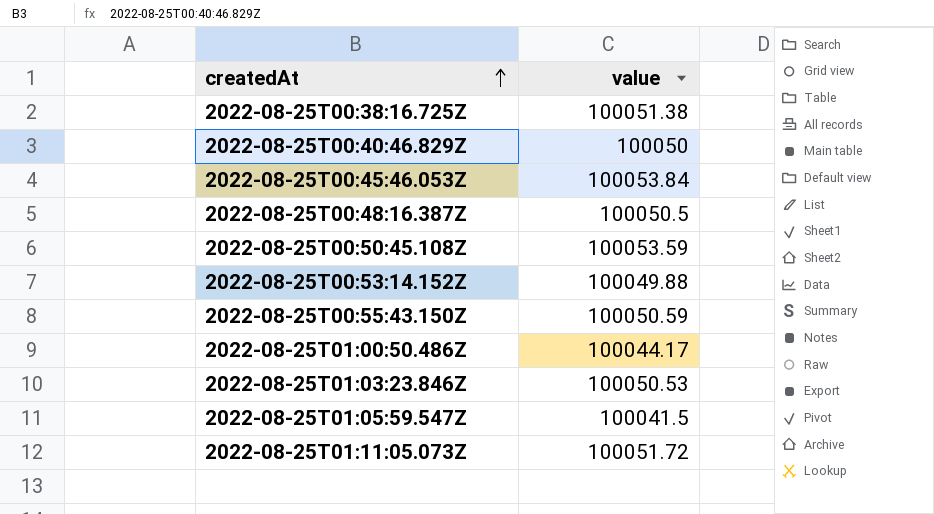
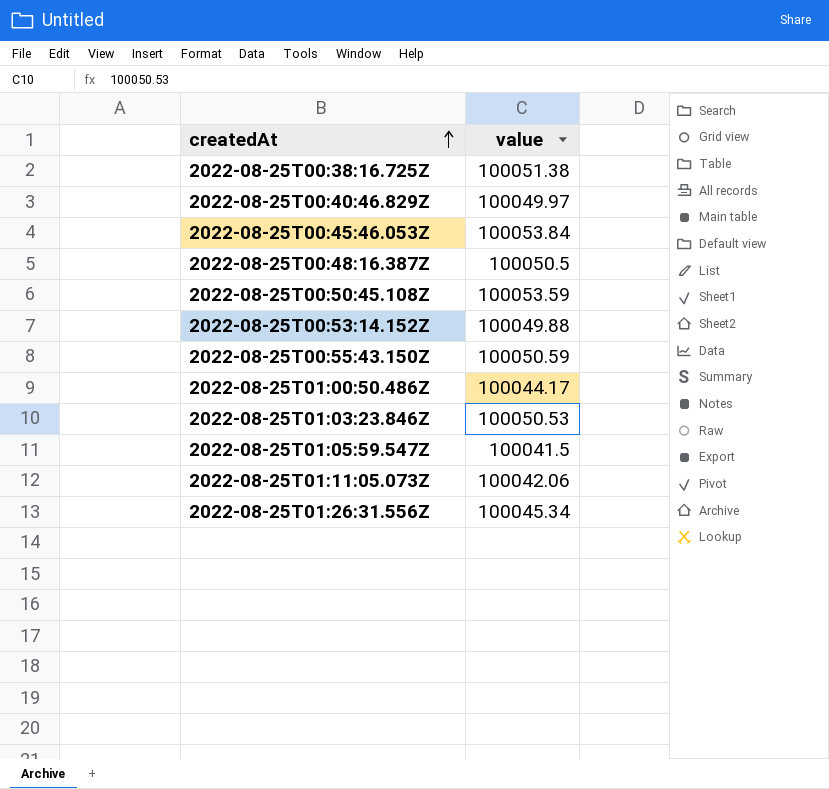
2022-08-25T00:40:46.829Z | value: 100050 -> 100049.97
2022-08-25T01:11:05.073Z | value: 100051.72 -> 100042.06
row 2022-08-25T01:26:31.556Z: none -> 100045.34

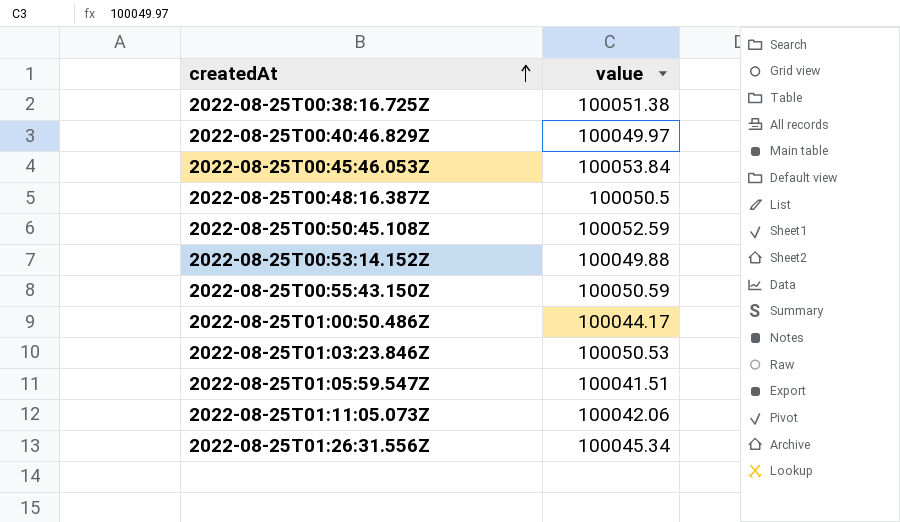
2022-08-25T00:50:45.108Z | value: 100053.59 -> 100052.59
2022-08-25T01:05:59.547Z | value: 100041.5 -> 100041.51

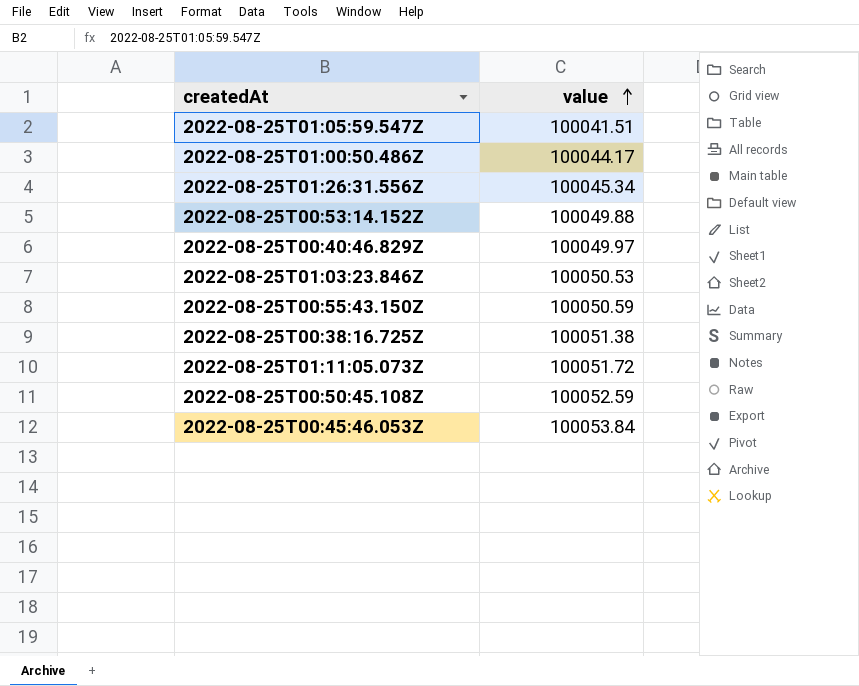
row order: createdAt ascending -> value ascending
row 2022-08-25T00:48:16.387Z: 100050.5 -> none
2022-08-25T01:11:05.073Z | value: 100042.06 -> 100051.72

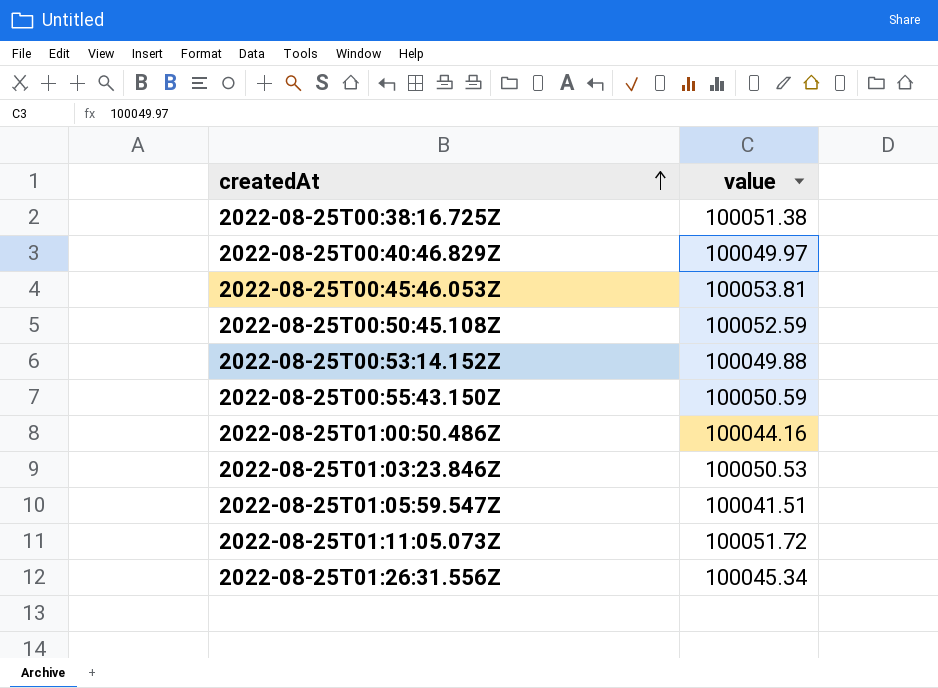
row order: value ascending -> createdAt ascending
2022-08-25T00:45:46.053Z | value: 100053.84 -> 100053.81
2022-08-25T01:00:50.486Z | value: 100044.17 -> 100044.16

